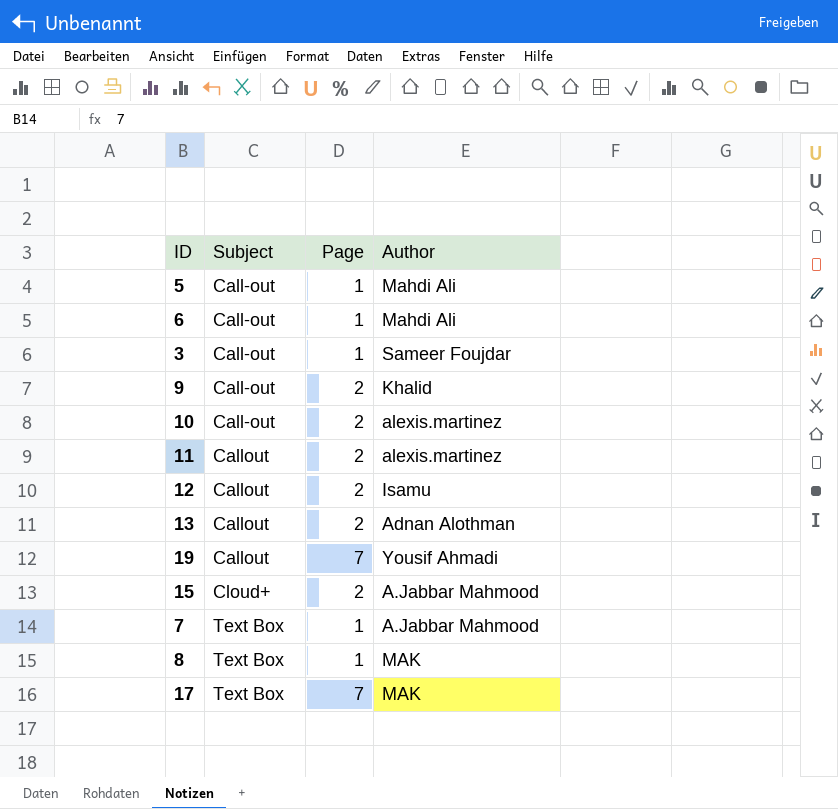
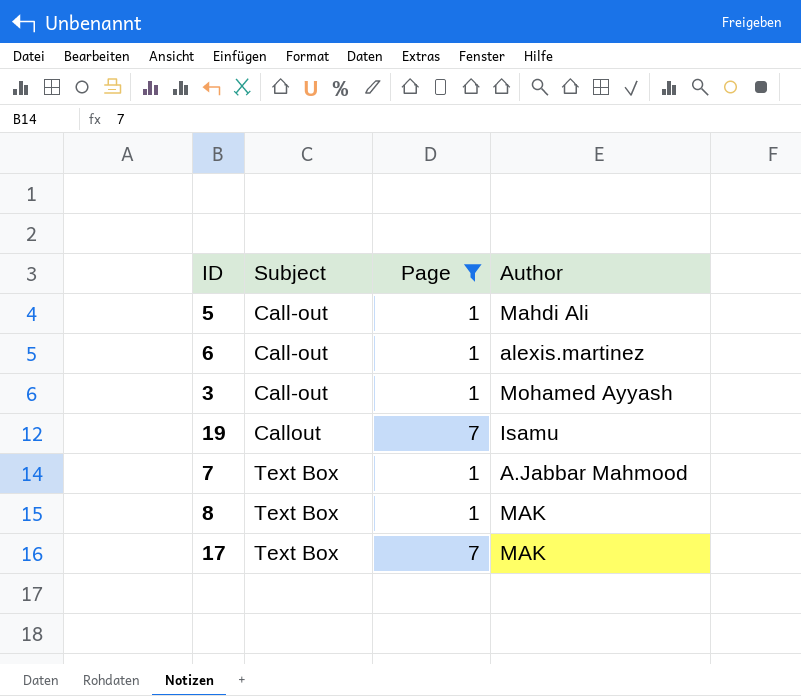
filter: none -> Page != 2
6 | Author: Mahdi Ali -> alexis.martinez
3 | Author: Sameer Foujdar -> Mohamed Ayyash
19 | Author: Yousif Ahmadi -> Isamu

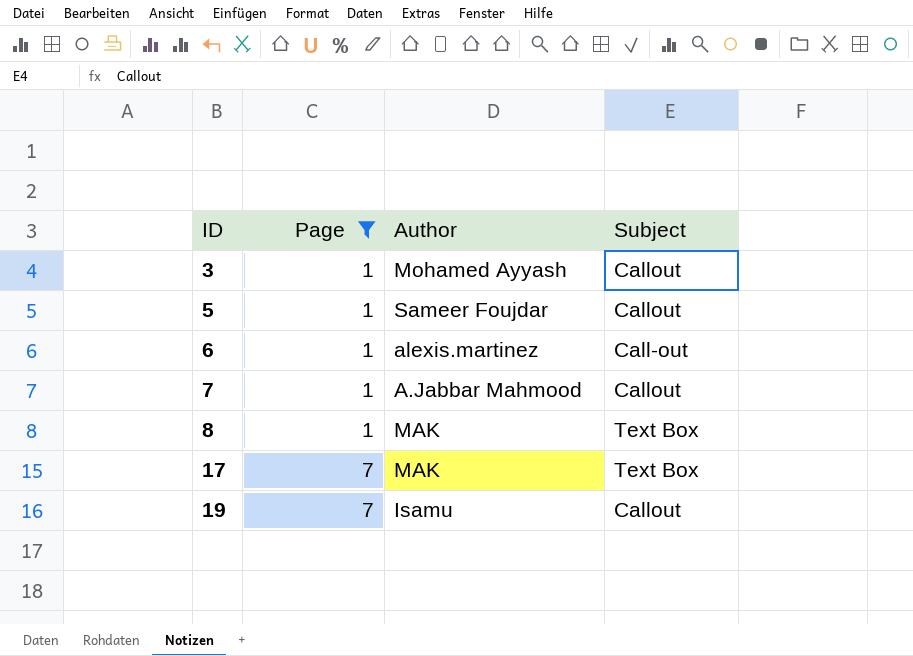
row order: Subject ascending -> ID ascending
column Subject | position: 2 -> 4
3 | Subject: Call-out -> Callout
5 | Author: Mahdi Ali -> Sameer Foujdar
5 | Subject: Call-out -> Callout
7 | Subject: Text Box -> Callout

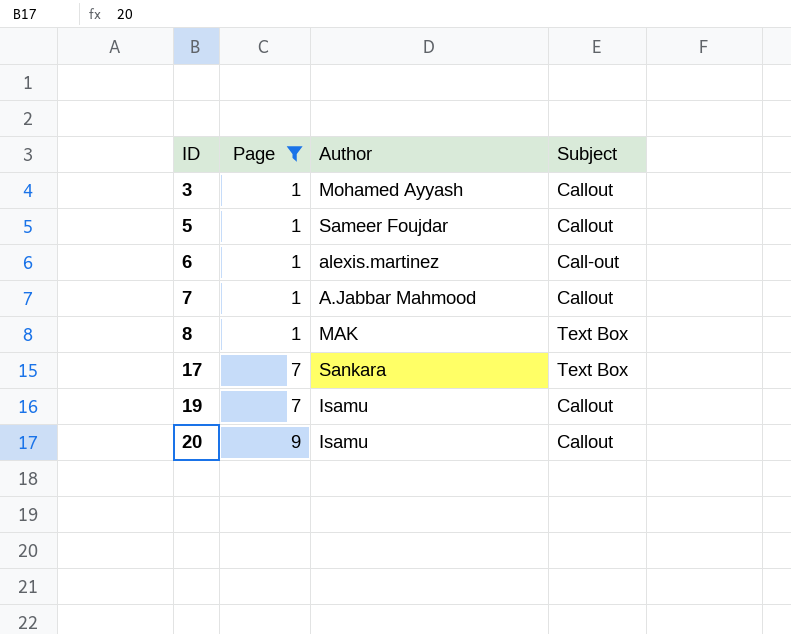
17 | Author: MAK -> Sankara
row 20: none -> 9 | Isamu | Callout

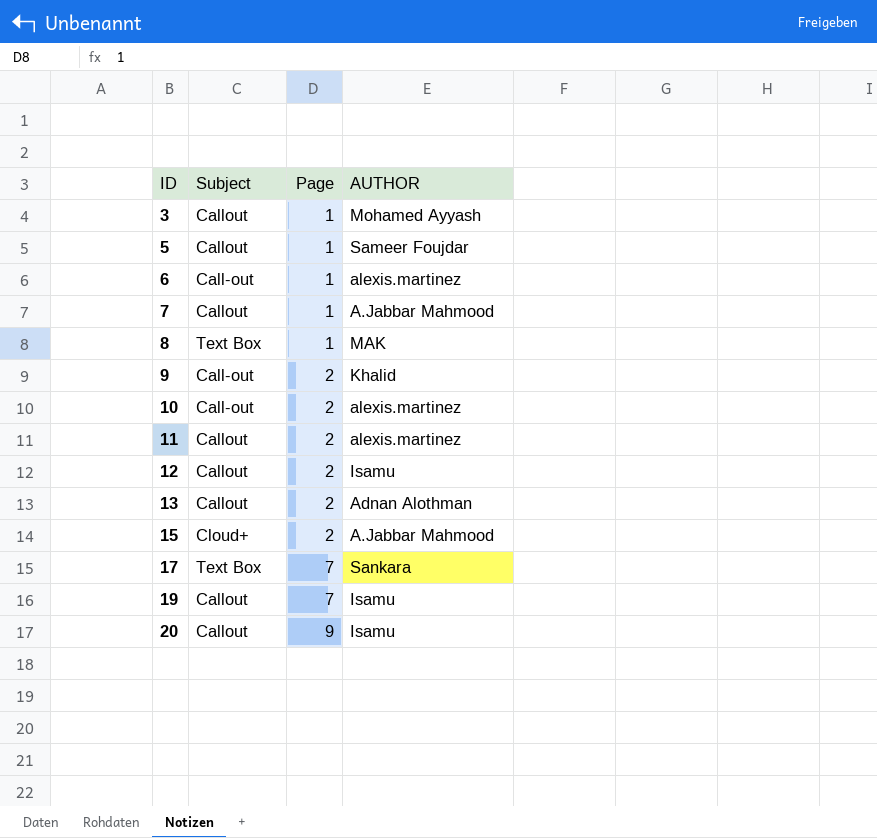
filter: Page != 2 -> none
column Subject | position: 4 -> 2
column name: Author -> AUTHOR

